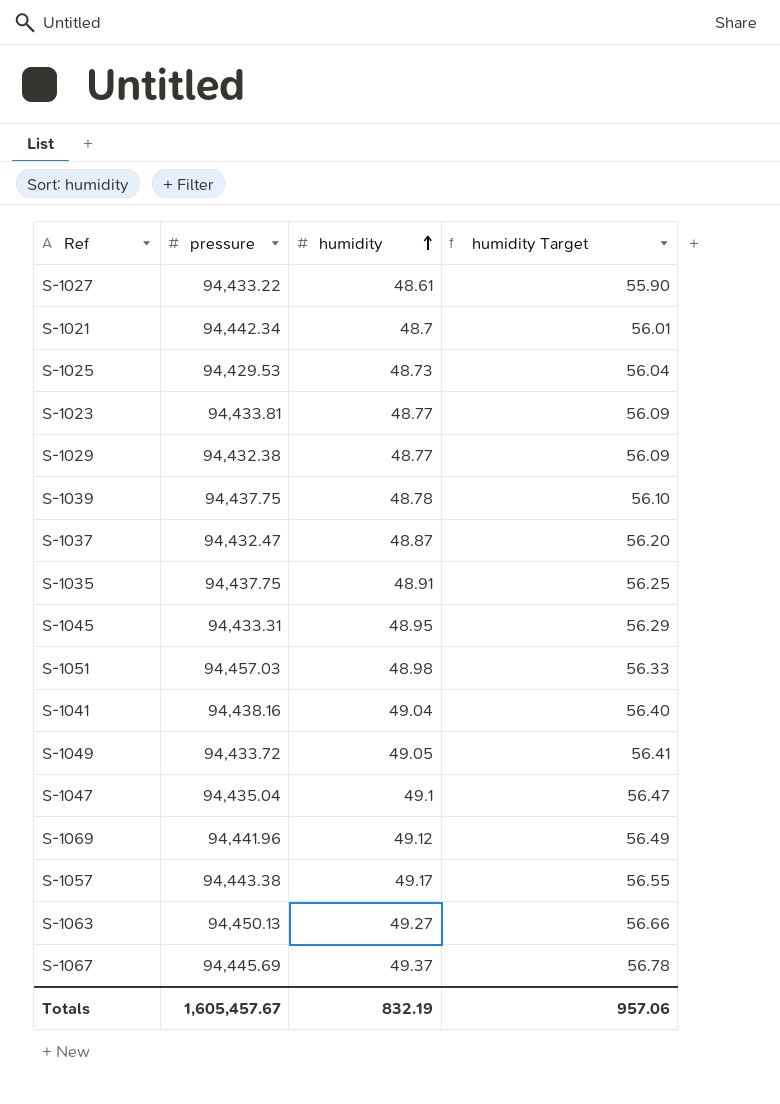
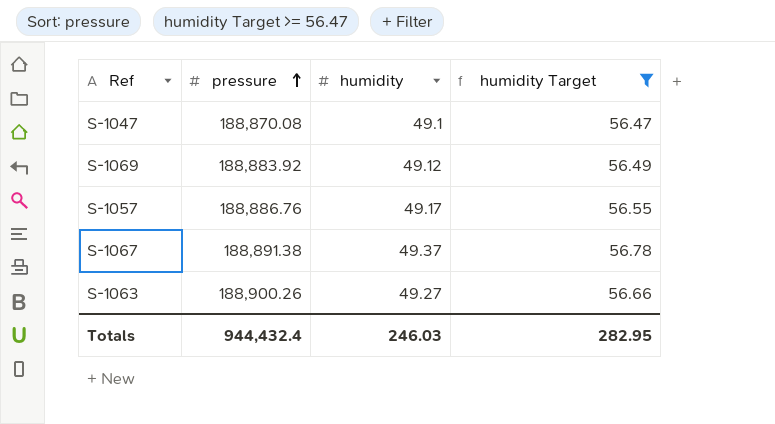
filter: none -> humidity Target >= 56.47
row order: humidity ascending -> pressure ascending
S-1047 | pressure: 94,435.04 -> 188,870.08
S-1069 | pressure: 94,441.96 -> 188,883.92
S-1057 | pressure: 94,443.38 -> 188,886.76
S-1067 | pressure: 94,445.69 -> 188,891.38
S-1063 | pressure: 94,450.13 -> 188,900.26
Totals | pressure: 1,605,457.67 -> 944,432.4
Totals | humidity: 832.19 -> 246.03
Totals | humidity Target: 957.06 -> 282.95

